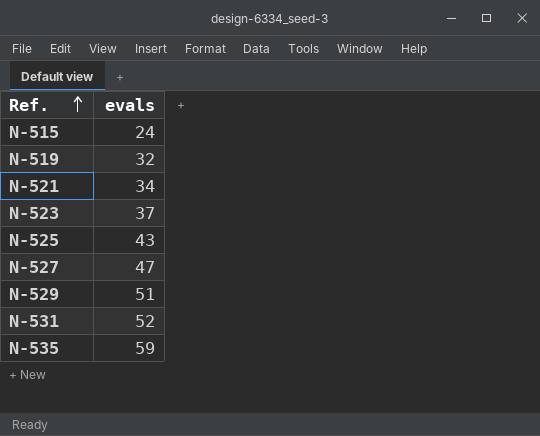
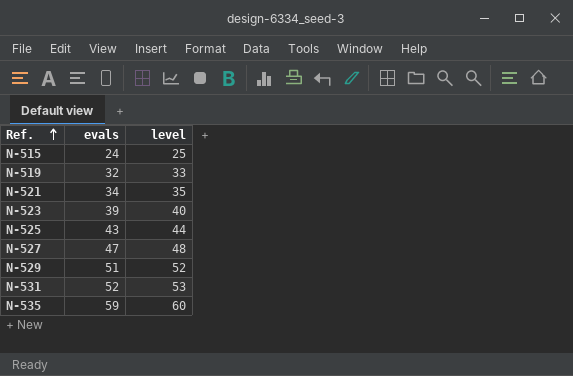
column level | formula: none -> [evals] + 1
N-523 | evals: 37 -> 39

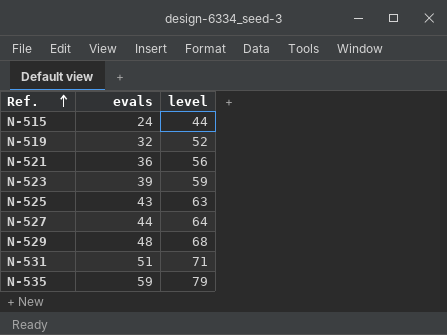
column level | formula: [evals] + 1 -> [evals] + 20
N-521 | evals: 34 -> 36
N-527 | evals: 47 -> 44
N-529 | evals: 51 -> 48
N-531 | evals: 52 -> 51

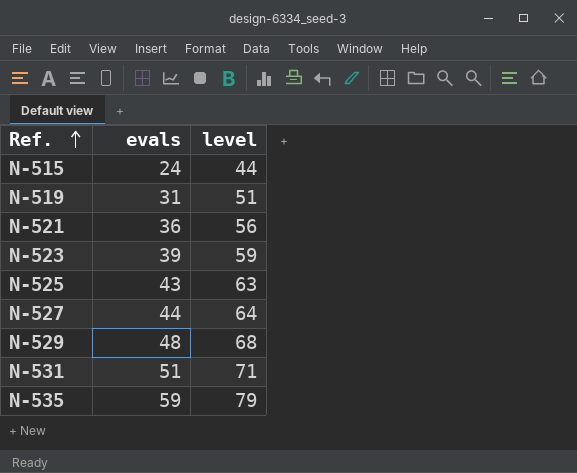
N-519 | evals: 32 -> 31
N-519 | level: 52 -> 51

